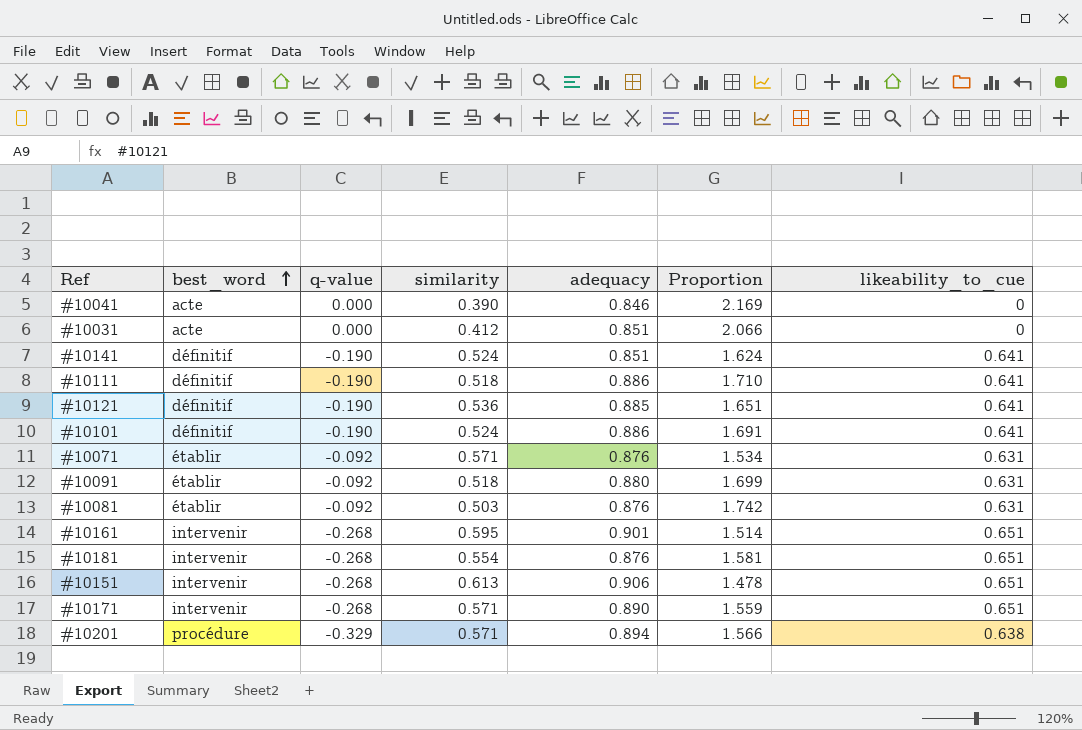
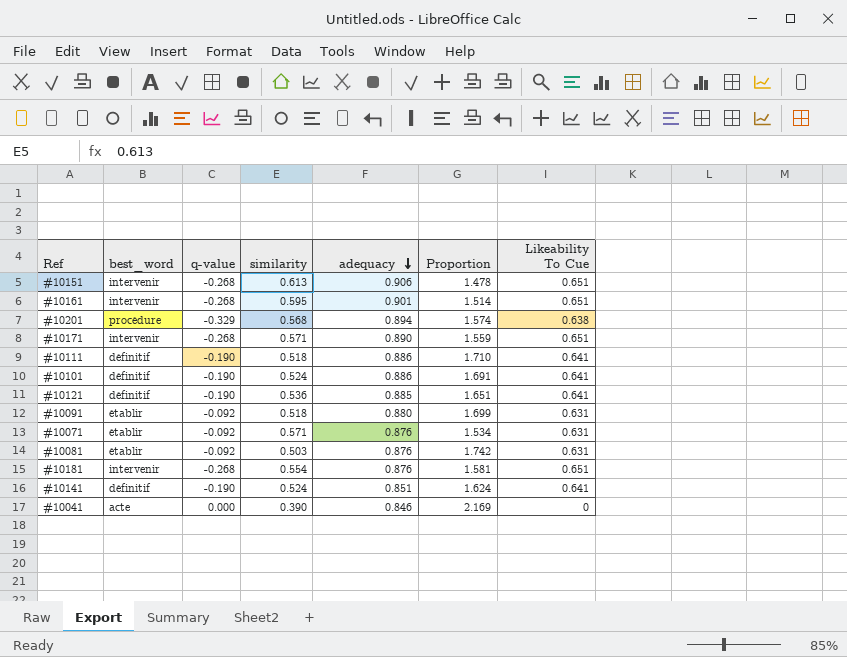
row order: best_word ascending -> adequacy descending
column name: likeability_to_cue -> Likeability To Cue
row #10031: acte | 0.000 | 0.412 | 0.851 | 2.066 | 0 -> none
#10201 | similarity: 0.571 -> 0.568
#10201 | Proportion: 1.566 -> 1.574

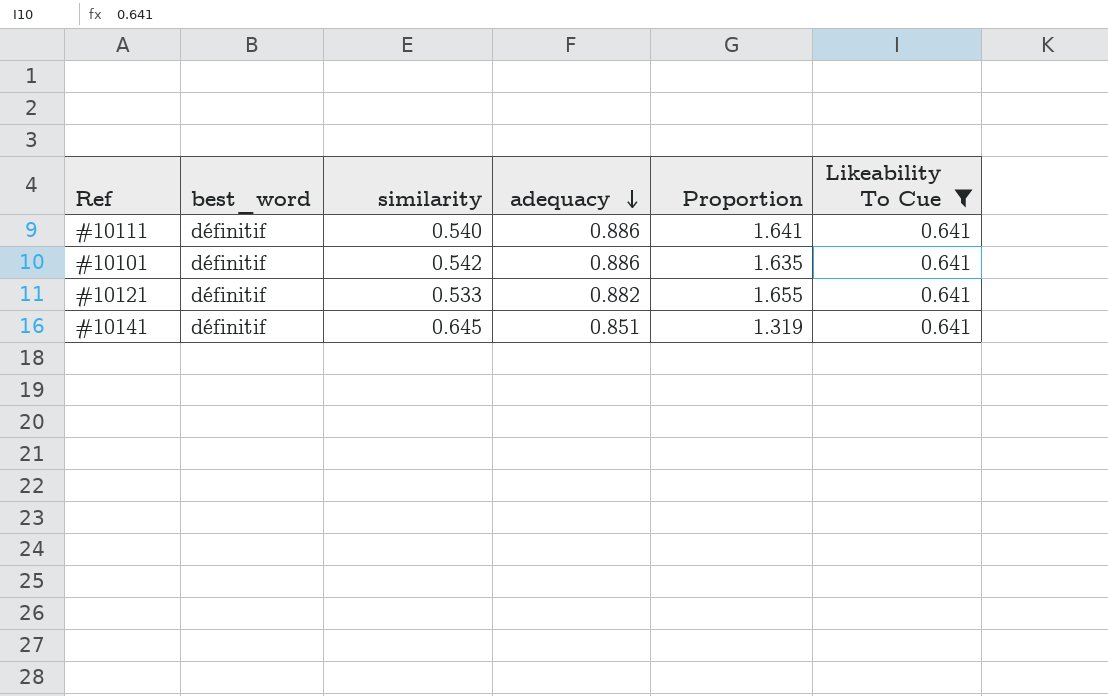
filter: none -> Likeability To Cue = 0.641
column q-value | position: 3 -> none
#10111 | similarity: 0.518 -> 0.540
#10111 | Proportion: 1.710 -> 1.641
#10101 | similarity: 0.524 -> 0.542
#10101 | Proportion: 1.691 -> 1.635
#10121 | similarity: 0.536 -> 0.533
#10121 | adequacy: 0.885 -> 0.882
#10121 | Proportion: 1.651 -> 1.655
#10141 | similarity: 0.524 -> 0.645
#10141 | Proportion: 1.624 -> 1.319

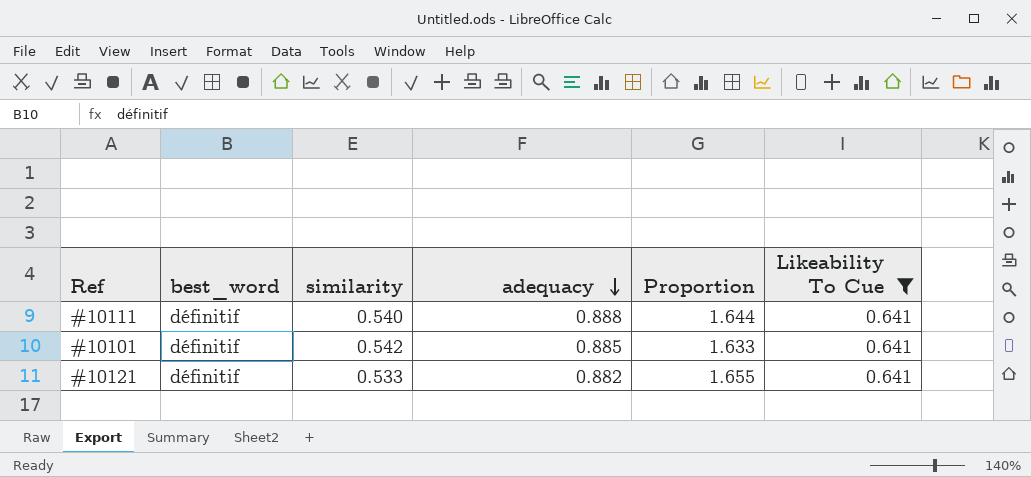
row #10141: définitif | 0.645 | 0.851 | 1.319 | 0.641 -> none
#10111 | adequacy: 0.886 -> 0.888
#10111 | Proportion: 1.641 -> 1.644
#10101 | adequacy: 0.886 -> 0.885
#10101 | Proportion: 1.635 -> 1.633

